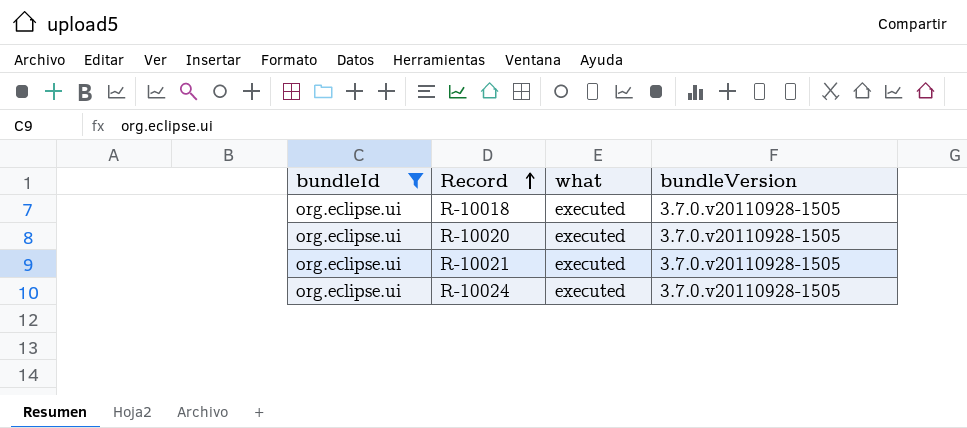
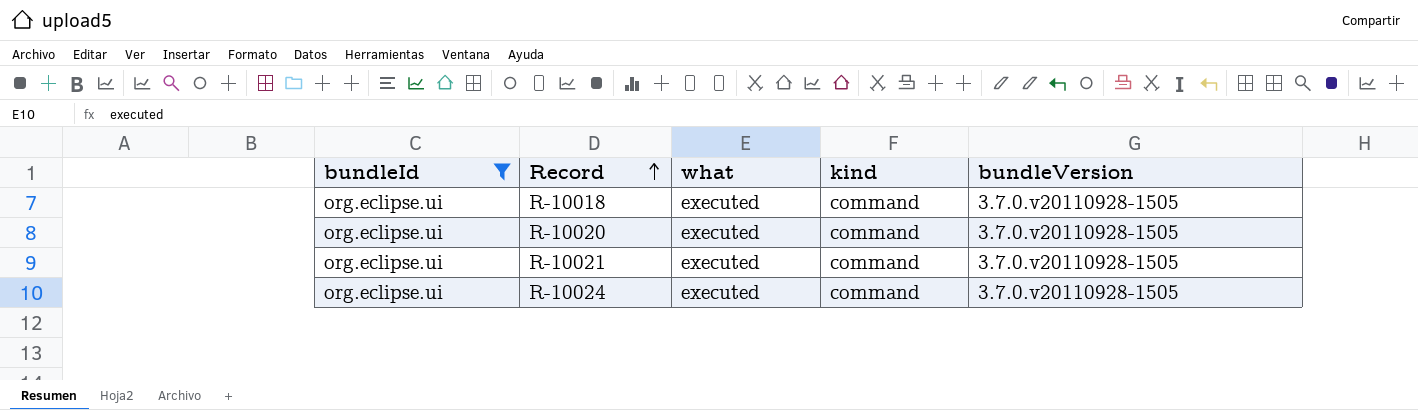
column kind | position: none -> 4

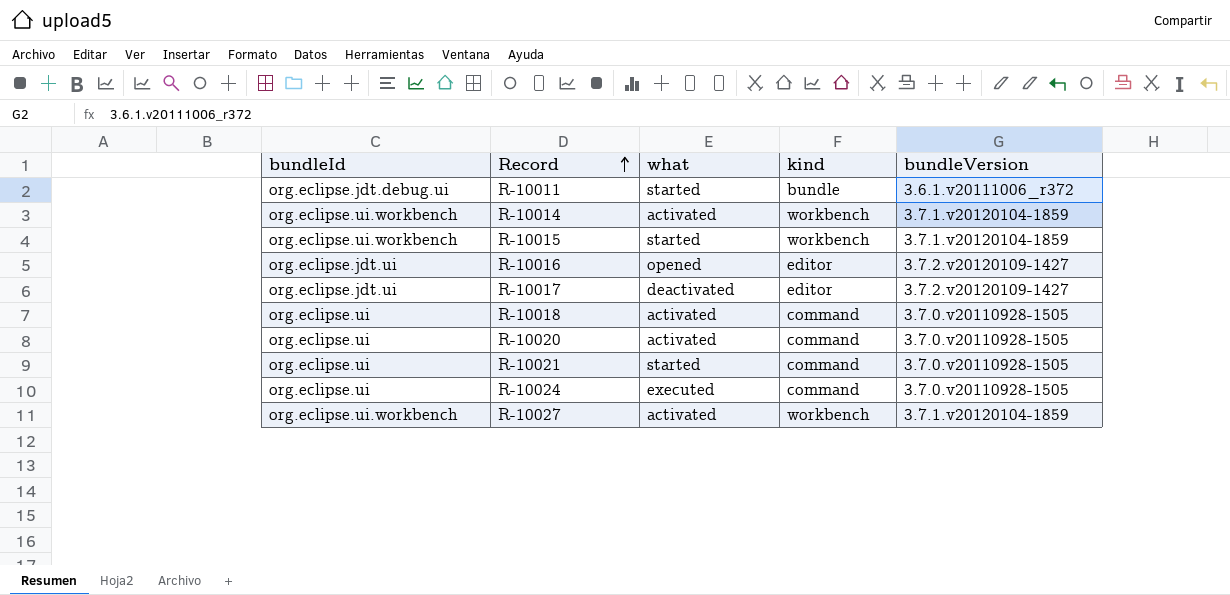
filter: bundleId = org.eclipse.ui -> none
R-10018 | what: executed -> activated
R-10020 | what: executed -> activated
R-10021 | what: executed -> started

